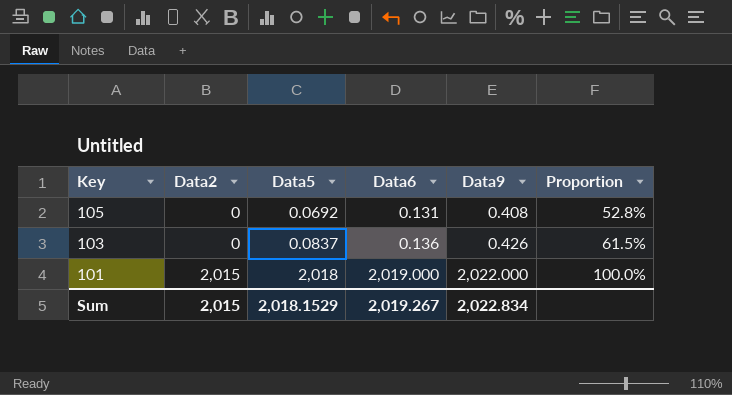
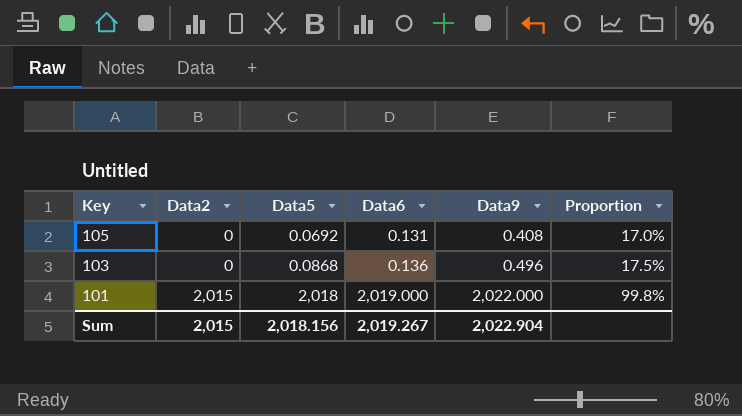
column Proportion | formula: [Data5] / [Data6] -> [Data5] / [Data9]
103 | Data5: 0.0837 -> 0.0868
103 | Data9: 0.426 -> 0.496
Sum | Data5: 2,018.1529 -> 2,018.156
Sum | Data9: 2,022.834 -> 2,022.904

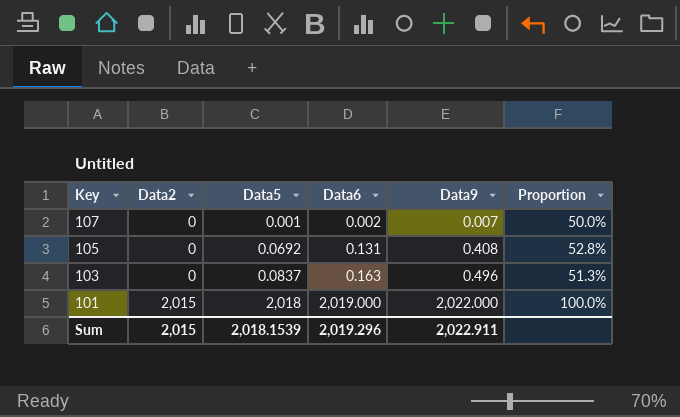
column Proportion | formula: [Data5] / [Data9] -> [Data5] / [Data6]
row 107: none -> 0 | 0.001 | 0.002 | 0.007 | 50.0%
103 | Data5: 0.0868 -> 0.0837
103 | Data6: 0.136 -> 0.163
Sum | Data5: 2,018.156 -> 2,018.1539
Sum | Data6: 2,019.267 -> 2,019.296
Sum | Data9: 2,022.904 -> 2,022.911

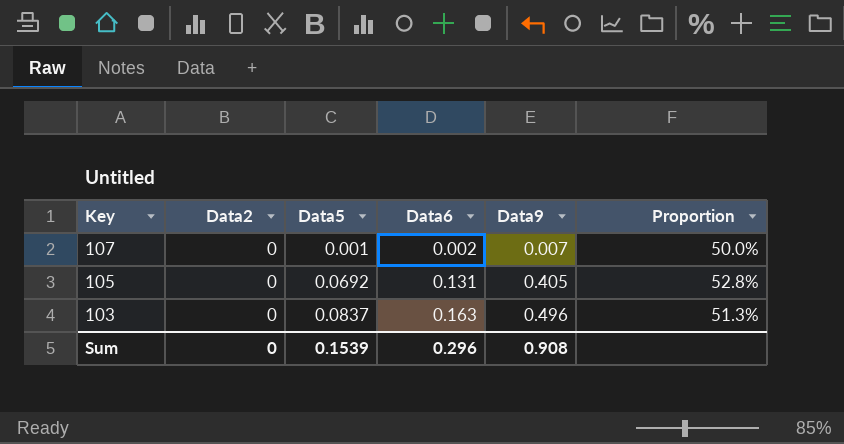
row 101: 2,015 | 2,018 | 2,019.000 | 2,022.000 | 100.0% -> none
105 | Data9: 0.408 -> 0.405
Sum | Data2: 2,015 -> 0
Sum | Data5: 2,018.1539 -> 0.1539
Sum | Data6: 2,019.296 -> 0.296
Sum | Data9: 2,022.911 -> 0.908

